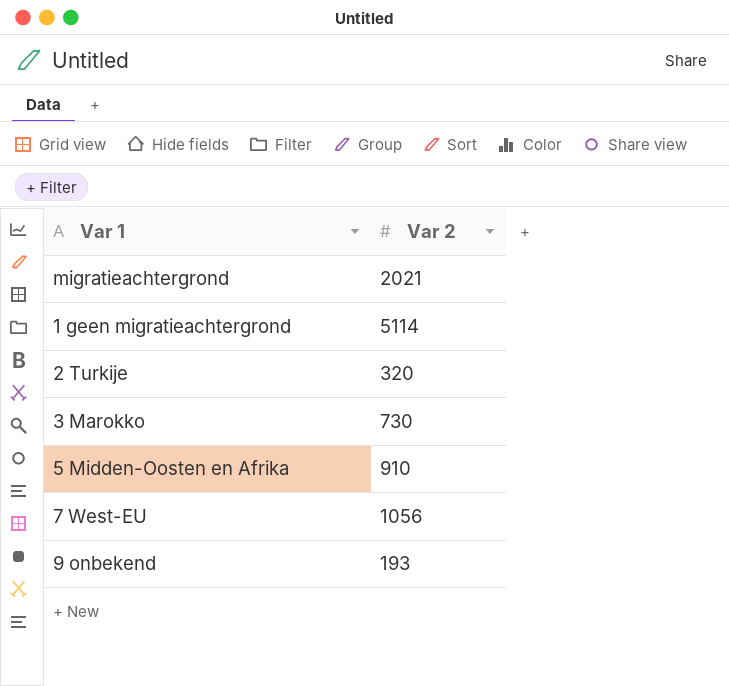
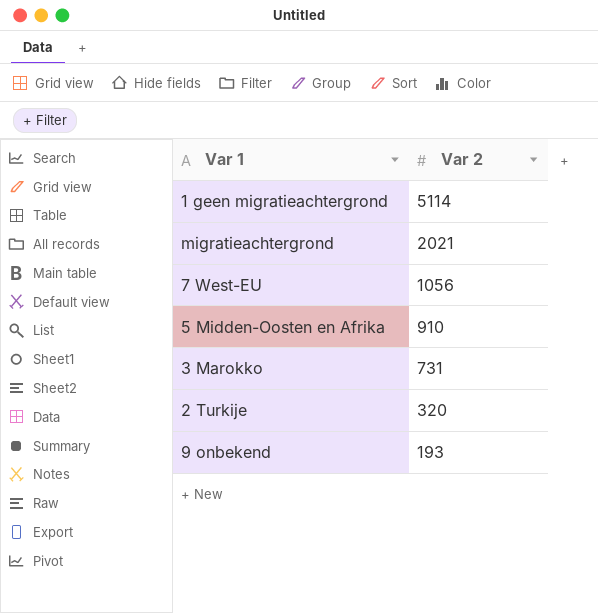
row order: none -> Var 2 descending
3 Marokko | Var 2: 730 -> 731

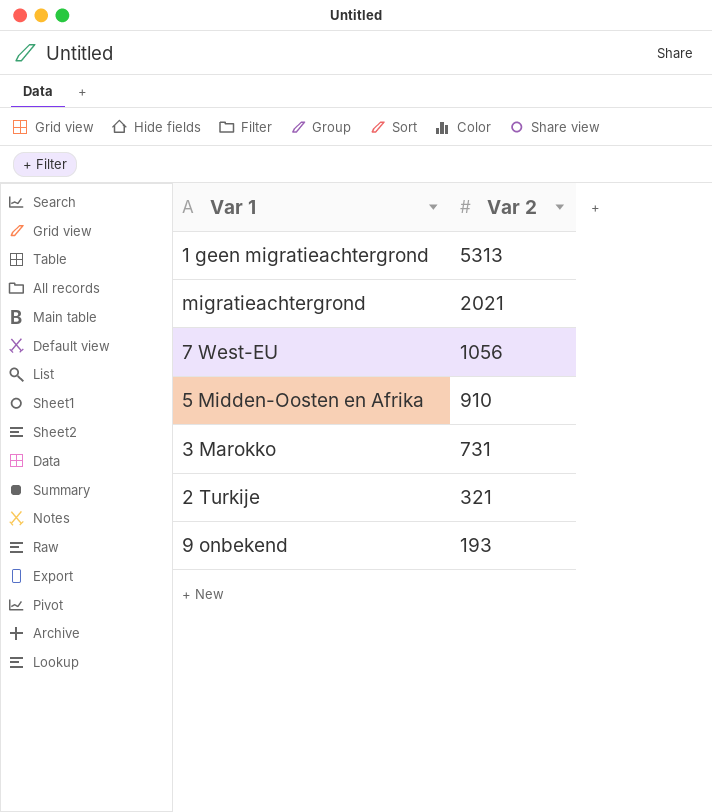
1 geen migratieachtergrond | Var 2: 5114 -> 5313
2 Turkije | Var 2: 320 -> 321

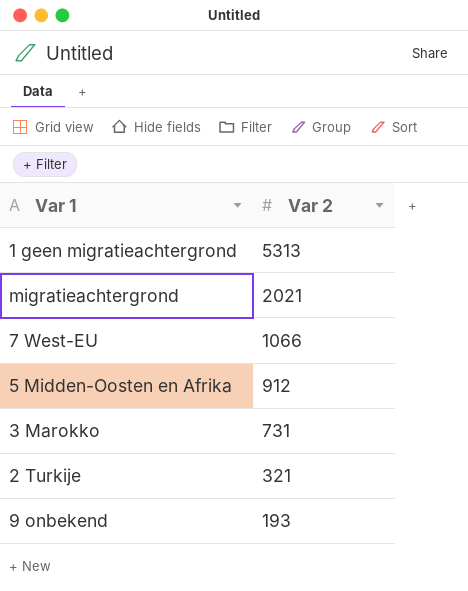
7 West-EU | Var 2: 1056 -> 1066
5 Midden-Oosten en Afrika | Var 2: 910 -> 912

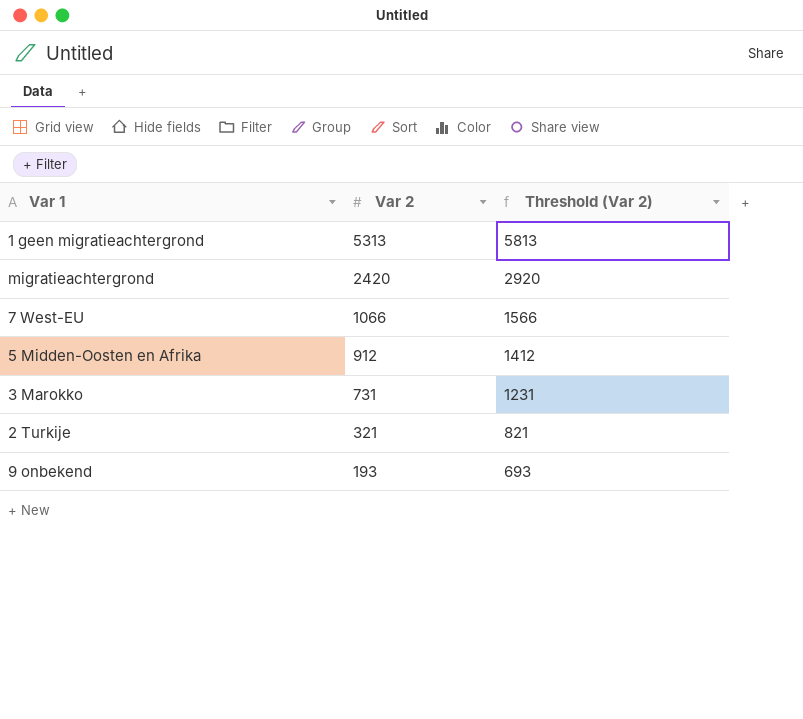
column Threshold (Var 2) | formula: none -> [Var 2] + 500
migratieachtergrond | Var 2: 2021 -> 2420

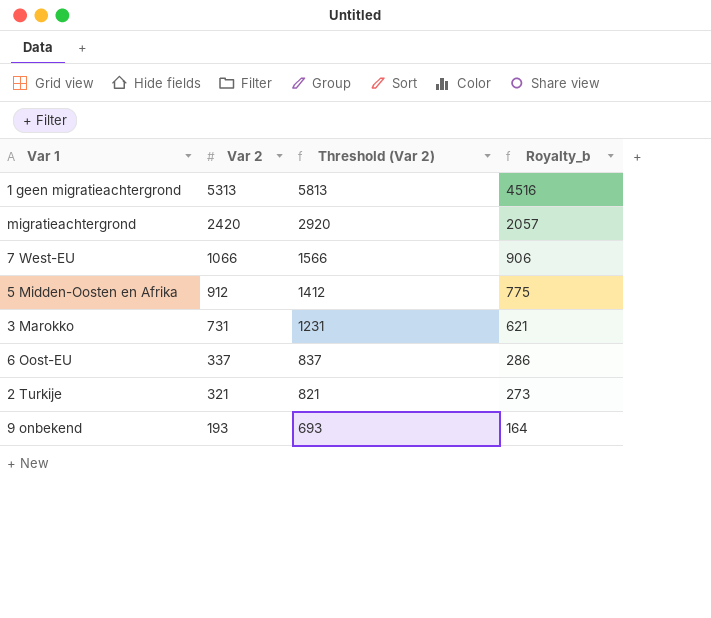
column Royalty_b | formula: none -> [Var 2] * 0.85
row 6 Oost-EU: none -> 337 | 837 | 286

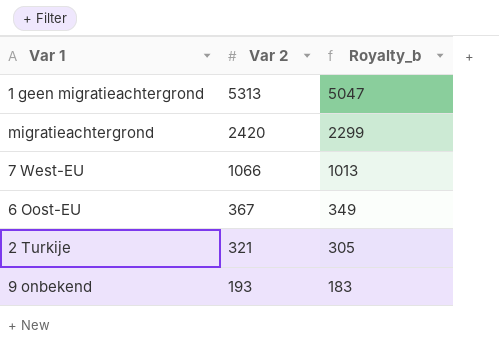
column Threshold (Var 2) | formula: [Var 2] + 500 -> none
column Royalty_b | formula: [Var 2] * 0.85 -> [Var 2] * 0.95
row 5 Midden-Oosten en Afrika: 912 | 1412 | 775 -> none
row 3 Marokko: 731 | 1231 | 621 -> none
6 Oost-EU | Var 2: 337 -> 367

